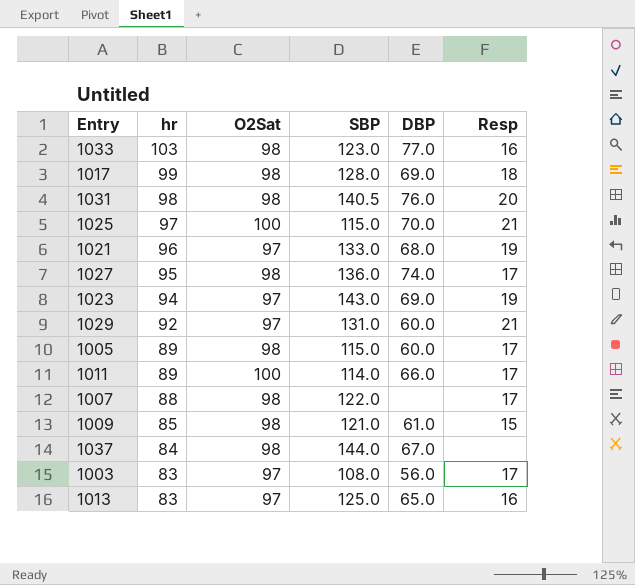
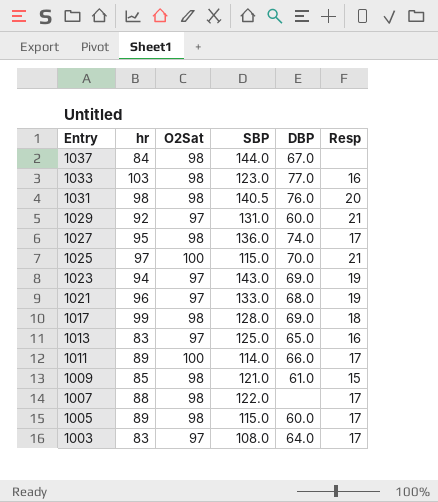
row order: hr descending -> Entry descending
1003 | DBP: 56.0 -> 64.0

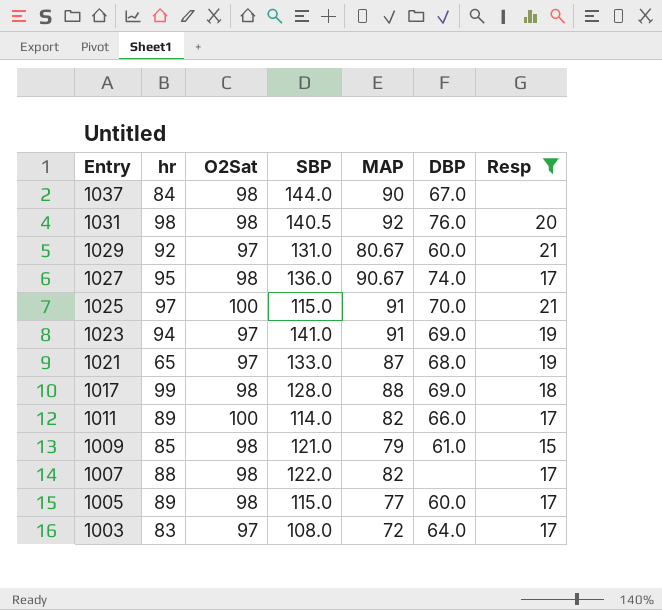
filter: none -> Resp != 16
column MAP | position: none -> 5
1023 | SBP: 143.0 -> 141.0
1021 | hr: 96 -> 65

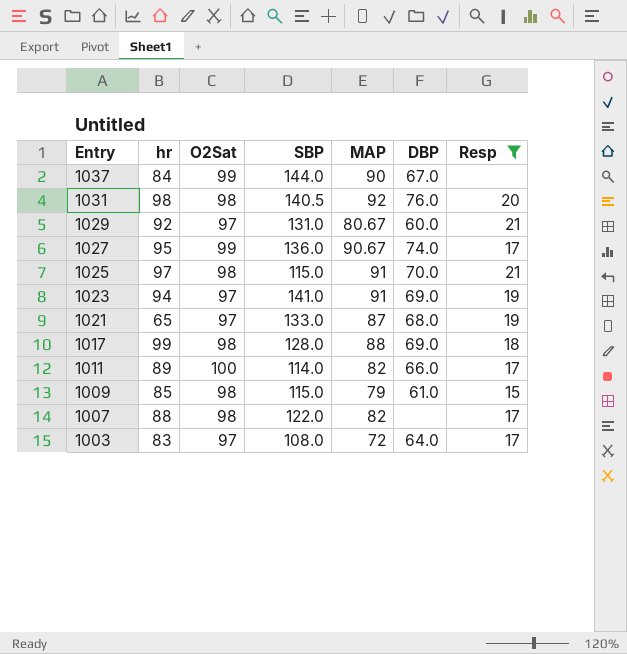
row 1005: 89 | 98 | 115.0 | 77 | 60.0 | 17 -> none
1037 | O2Sat: 98 -> 99
1027 | O2Sat: 98 -> 99
1025 | O2Sat: 100 -> 98
1009 | SBP: 121.0 -> 115.0

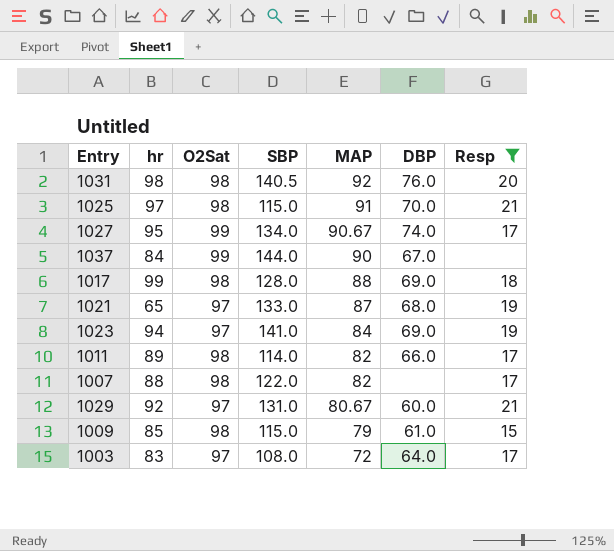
row order: Entry descending -> MAP descending
1027 | SBP: 136.0 -> 134.0
1023 | MAP: 91 -> 84
1011 | O2Sat: 100 -> 98

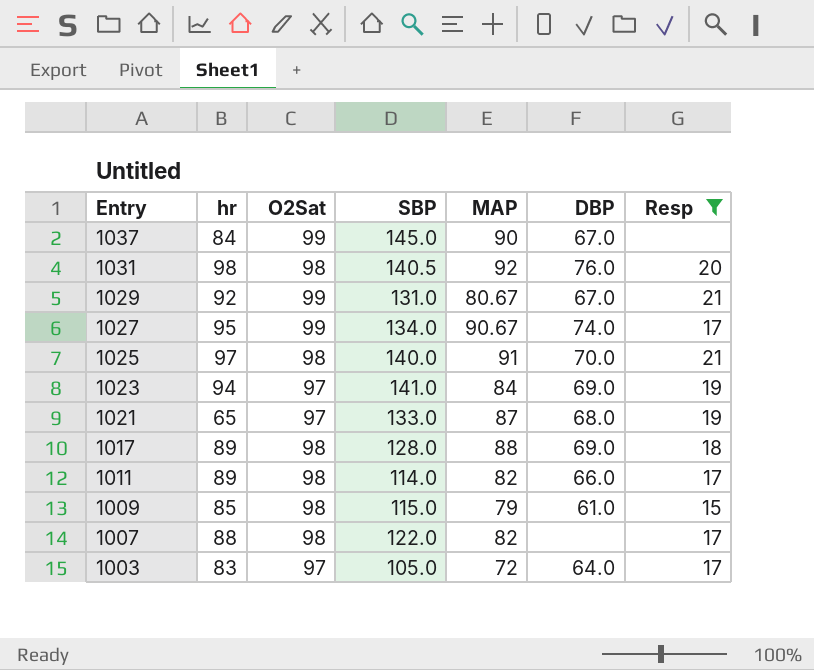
row order: MAP descending -> Entry descending
1037 | SBP: 144.0 -> 145.0
1029 | O2Sat: 97 -> 99
1029 | DBP: 60.0 -> 67.0
1025 | SBP: 115.0 -> 140.0
1017 | hr: 99 -> 89
1003 | SBP: 108.0 -> 105.0

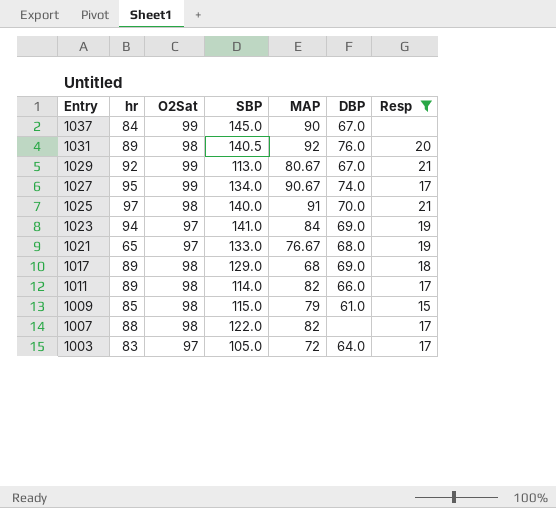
1031 | hr: 98 -> 89
1029 | SBP: 131.0 -> 113.0
1021 | MAP: 87 -> 76.67
1017 | SBP: 128.0 -> 129.0
1017 | MAP: 88 -> 68

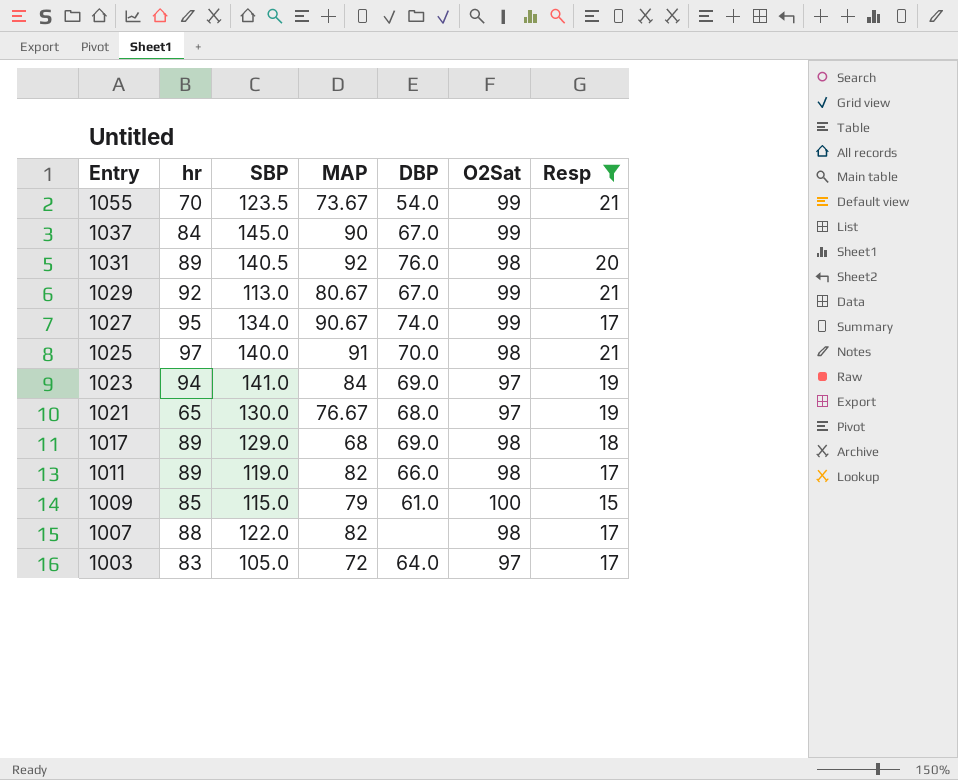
column O2Sat | position: 3 -> 6
row 1055: none -> 70 | 123.5 | 73.67 | 54.0 | 99 | 21
1021 | SBP: 133.0 -> 130.0
1011 | SBP: 114.0 -> 119.0
1009 | O2Sat: 98 -> 100

